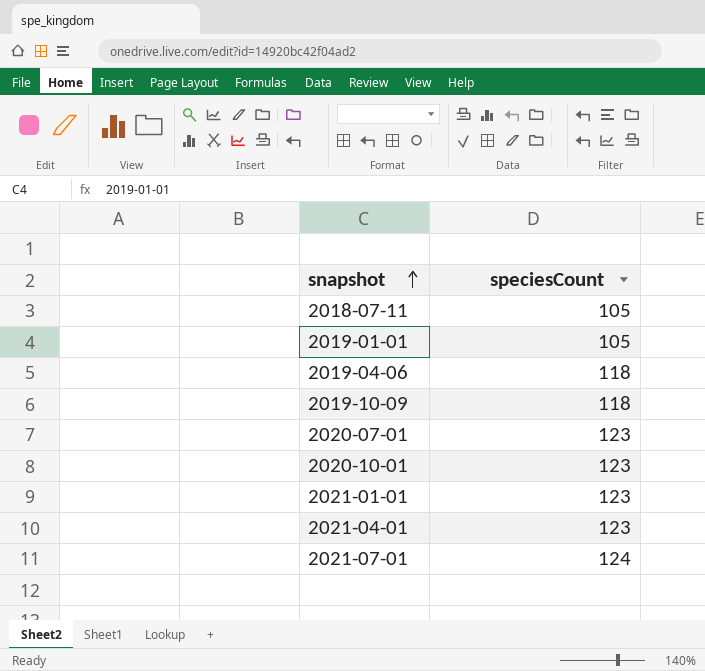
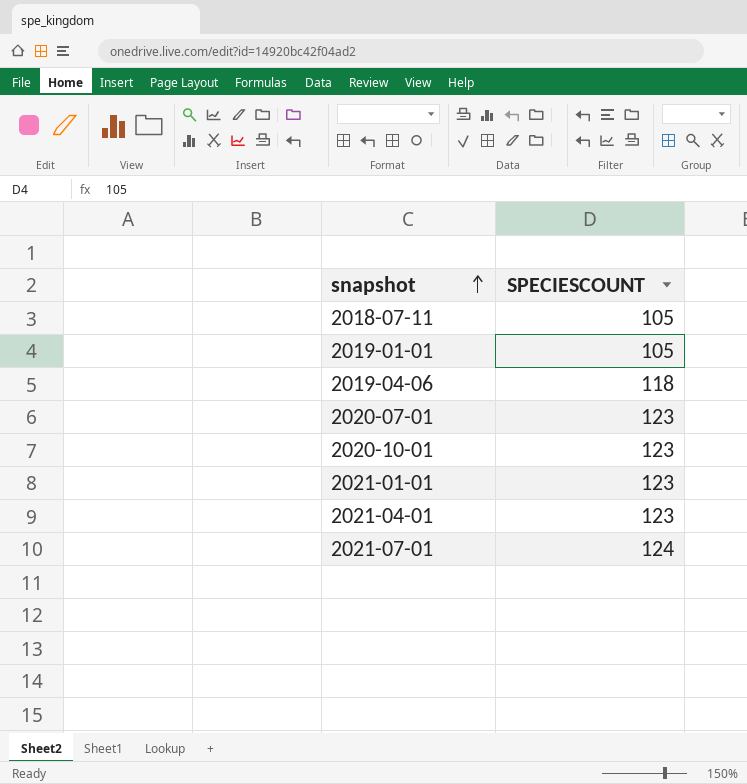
column name: speciesCount -> SPECIESCOUNT
row 2019-10-09: 118 -> none

